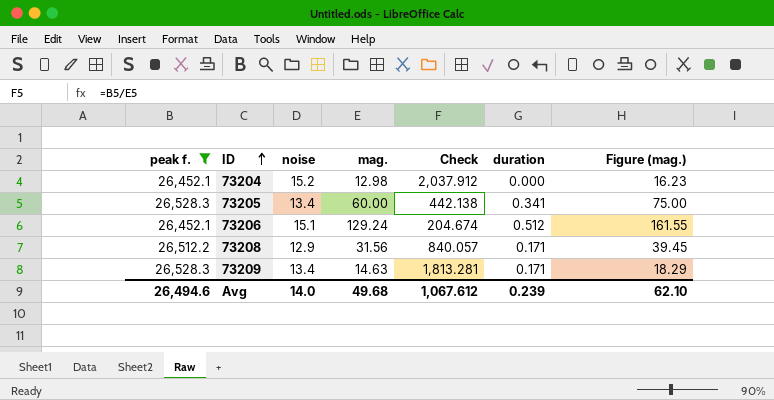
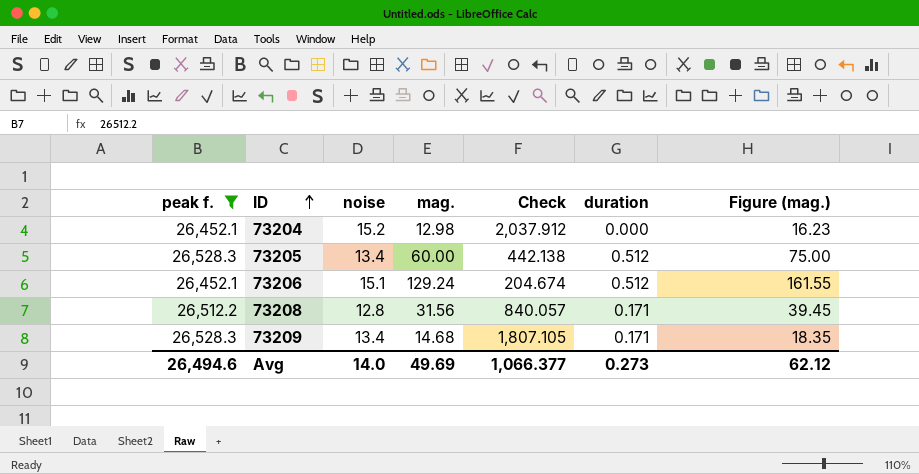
73205 | duration: 0.341 -> 0.512
73208 | noise: 12.9 -> 12.8
73209 | mag.: 14.63 -> 14.68
73209 | Check: 1,813.281 -> 1,807.105
73209 | Figure (mag.): 18.29 -> 18.35
Avg | mag.: 49.68 -> 49.69
Avg | Check: 1,067.612 -> 1,066.377
Avg | duration: 0.239 -> 0.273
Avg | Figure (mag.): 62.10 -> 62.12

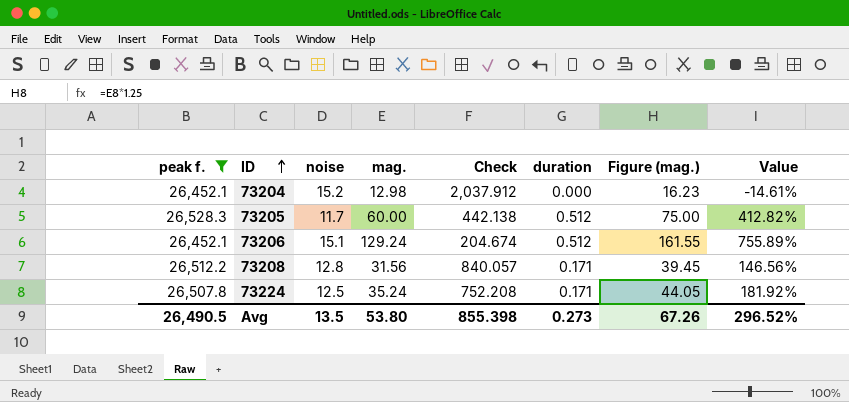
column Value | formula: none -> ([mag.] - [noise]) / [noise]
row 73209: 26,528.3 | 13.4 | 14.68 | 1,807.105 | 0.171 | 18.35 -> none
73205 | noise: 13.4 -> 11.7
row 73224: none -> 26,507.8 | 12.5 | 35.24 | 752.208 | 0.171 | 44.05 | 181.92%
Avg | peak f.: 26,494.6 -> 26,490.5
Avg | noise: 14.0 -> 13.5
Avg | mag.: 49.69 -> 53.80
Avg | Check: 1,066.377 -> 855.398
Avg | Figure (mag.): 62.12 -> 67.26

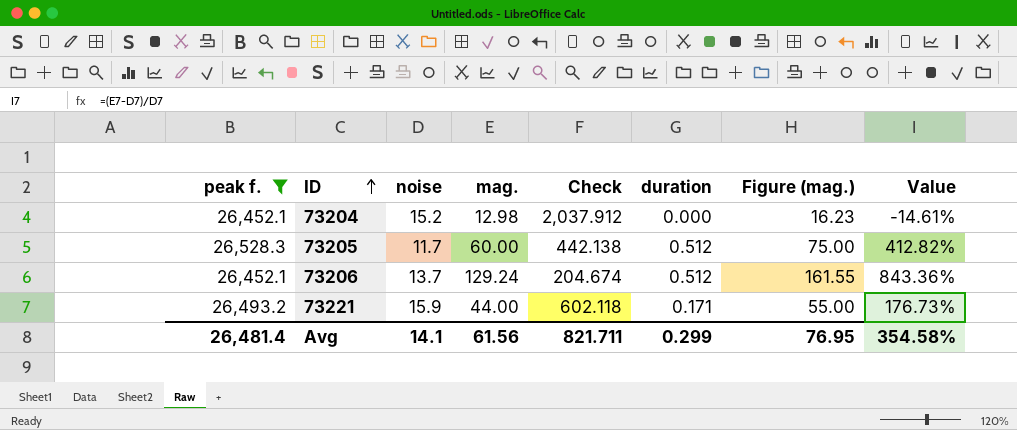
row 73208: 26,512.2 | 12.8 | 31.56 | 840.057 | 0.171 | 39.45 | 146.56% -> none
row 73224: 26,507.8 | 12.5 | 35.24 | 752.208 | 0.171 | 44.05 | 181.92% -> none
73206 | noise: 15.1 -> 13.7
73206 | Value: 755.89% -> 843.36%
row 73221: none -> 26,493.2 | 15.9 | 44.00 | 602.118 | 0.171 | 55.00 | 176.73%
Avg | peak f.: 26,490.5 -> 26,481.4
Avg | noise: 13.5 -> 14.1
Avg | mag.: 53.80 -> 61.56
Avg | Check: 855.398 -> 821.711
Avg | duration: 0.273 -> 0.299
Avg | Figure (mag.): 67.26 -> 76.95
Avg | Value: 296.52% -> 354.58%

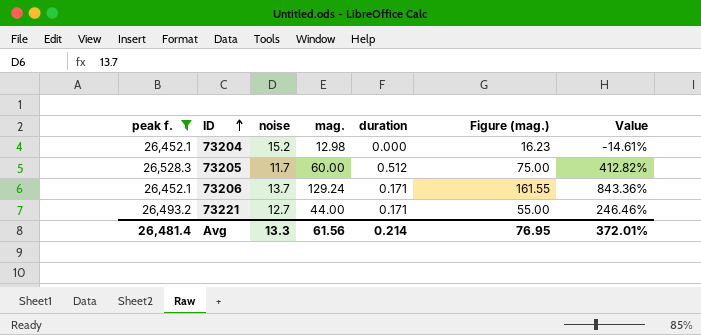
column Check | formula: [peak f.] / [mag.] -> none
73206 | duration: 0.512 -> 0.171
73221 | noise: 15.9 -> 12.7
73221 | Value: 176.73% -> 246.46%
Avg | noise: 14.1 -> 13.3
Avg | duration: 0.299 -> 0.214
Avg | Value: 354.58% -> 372.01%

